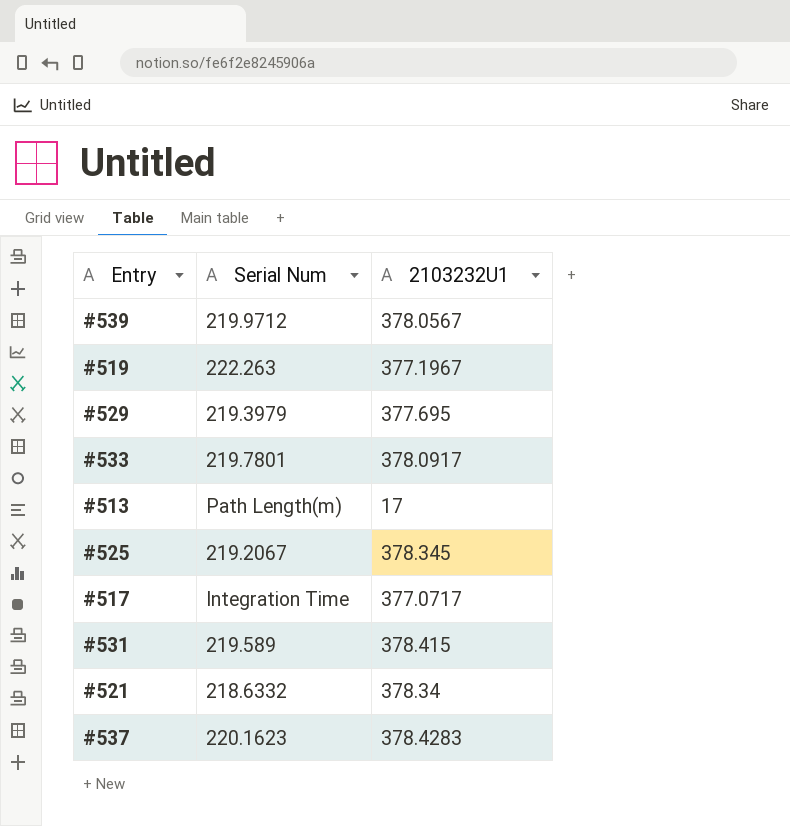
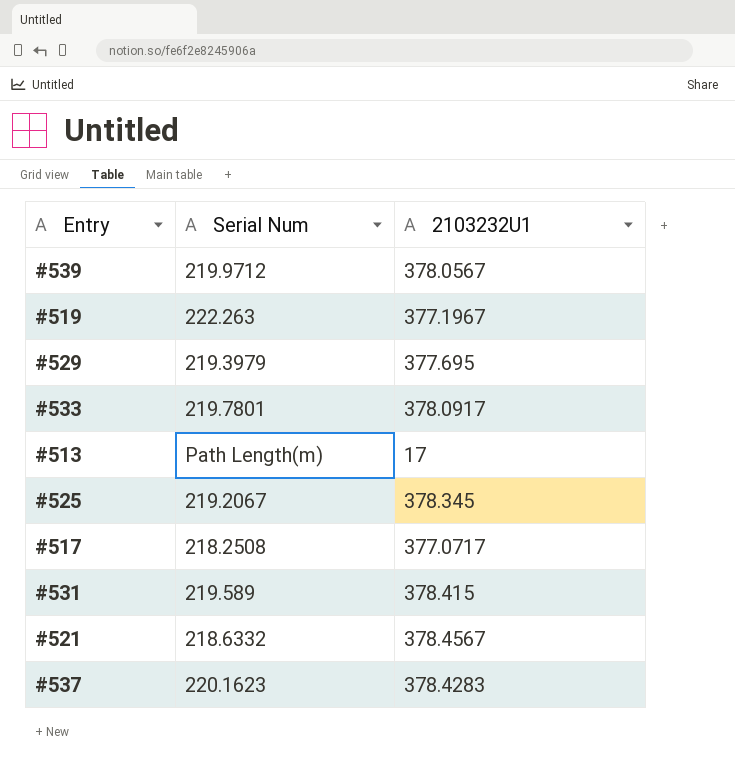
#517 | Serial Num: Integration Time -> 218.2508
#521 | 2103232U1: 378.34 -> 378.4567

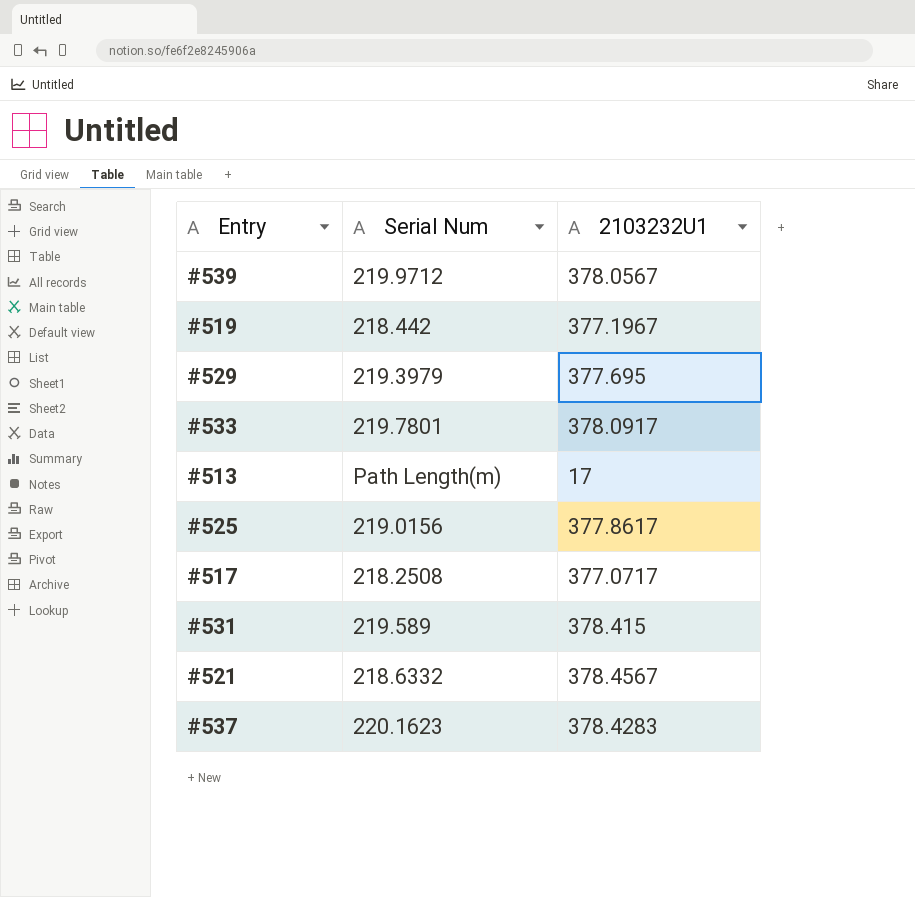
#519 | Serial Num: 222.263 -> 218.442
#525 | Serial Num: 219.2067 -> 219.0156
#525 | 2103232U1: 378.345 -> 377.8617

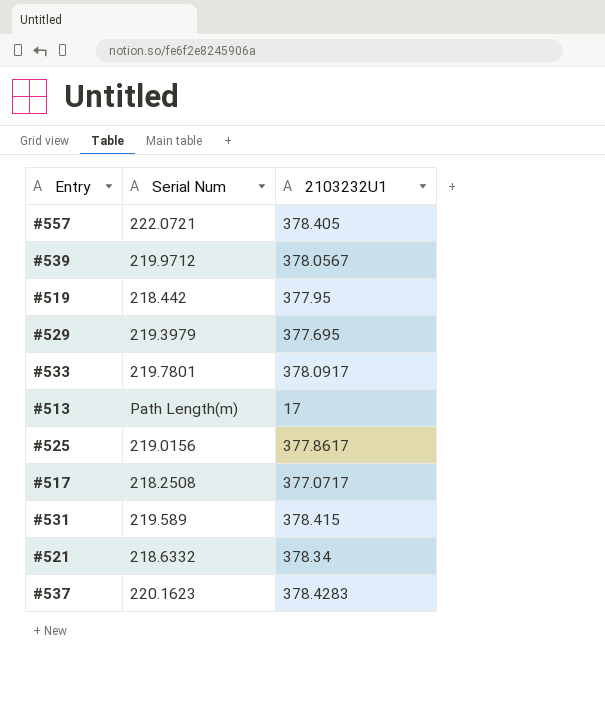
row #557: none -> 222.0721 | 378.405
#519 | 2103232U1: 377.1967 -> 377.95
#521 | 2103232U1: 378.4567 -> 378.34

